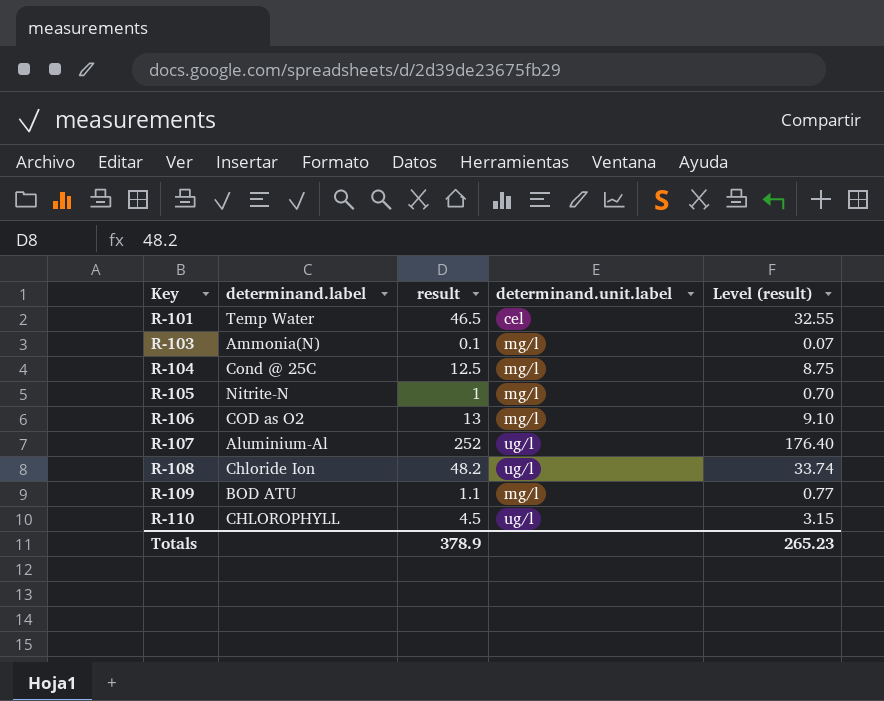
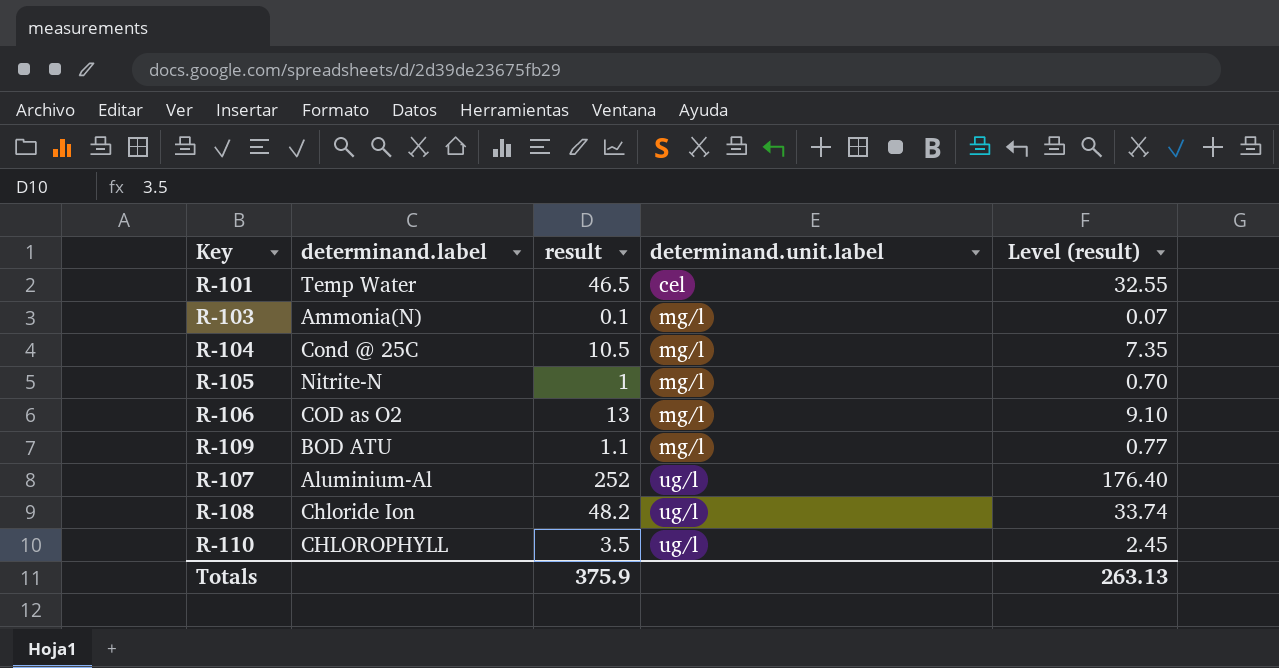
row order: Key ascending -> determinand.unit.label ascending
R-104 | result: 12.5 -> 10.5
R-104 | Level (result): 8.75 -> 7.35
R-110 | result: 4.5 -> 3.5
R-110 | Level (result): 3.15 -> 2.45
Totals | result: 378.9 -> 375.9
Totals | Level (result): 265.23 -> 263.13

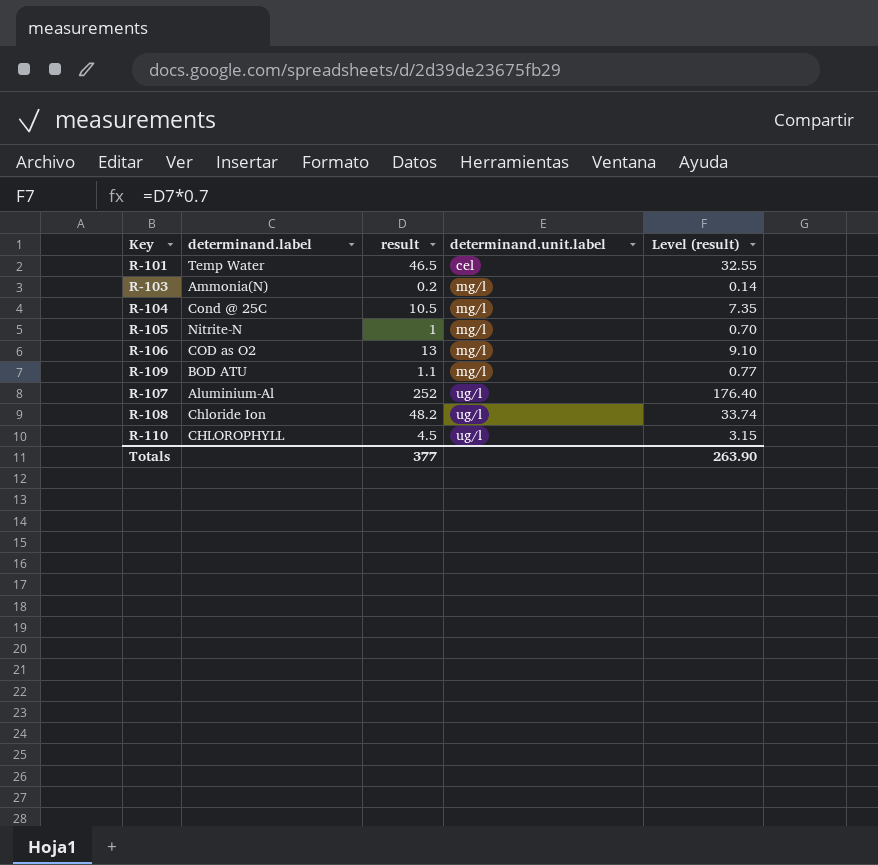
R-103 | result: 0.1 -> 0.2
R-103 | Level (result): 0.07 -> 0.14
R-110 | result: 3.5 -> 4.5
R-110 | Level (result): 2.45 -> 3.15
Totals | result: 375.9 -> 377
Totals | Level (result): 263.13 -> 263.90

